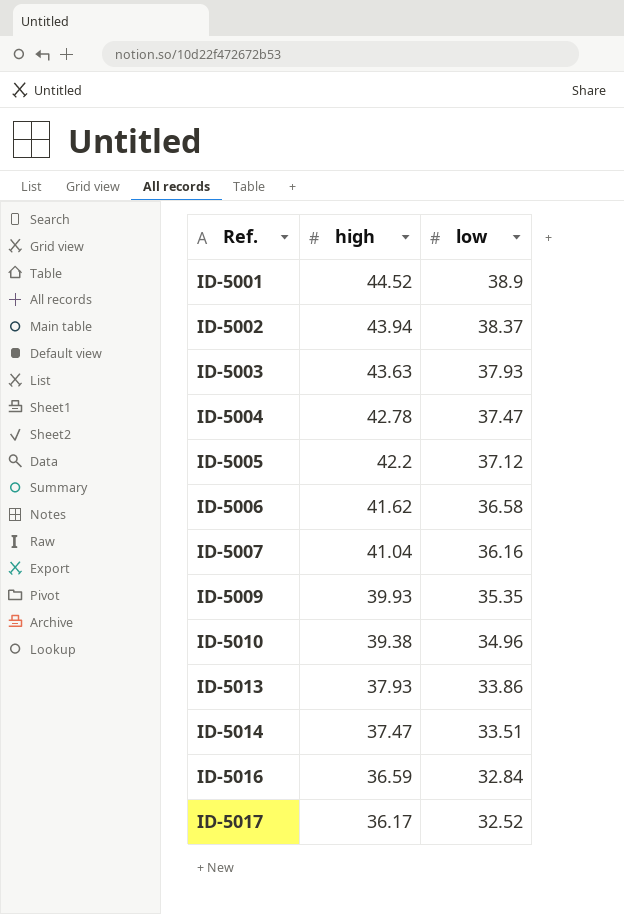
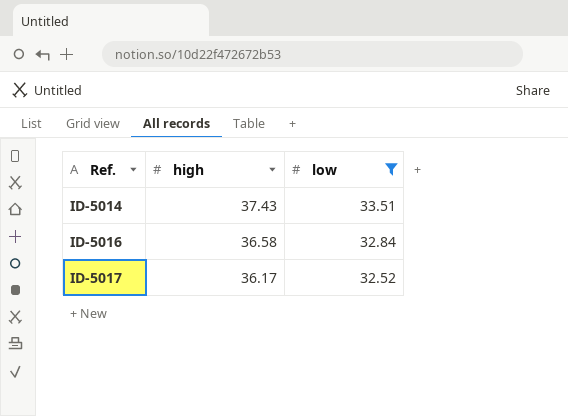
filter: none -> low <= 33.51
ID-5014 | high: 37.47 -> 37.43
ID-5016 | high: 36.59 -> 36.58

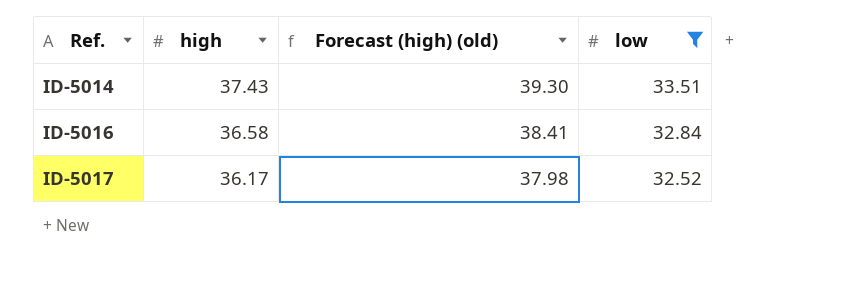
column Forecast (high) (old) | formula: none -> [high] * 1.05

